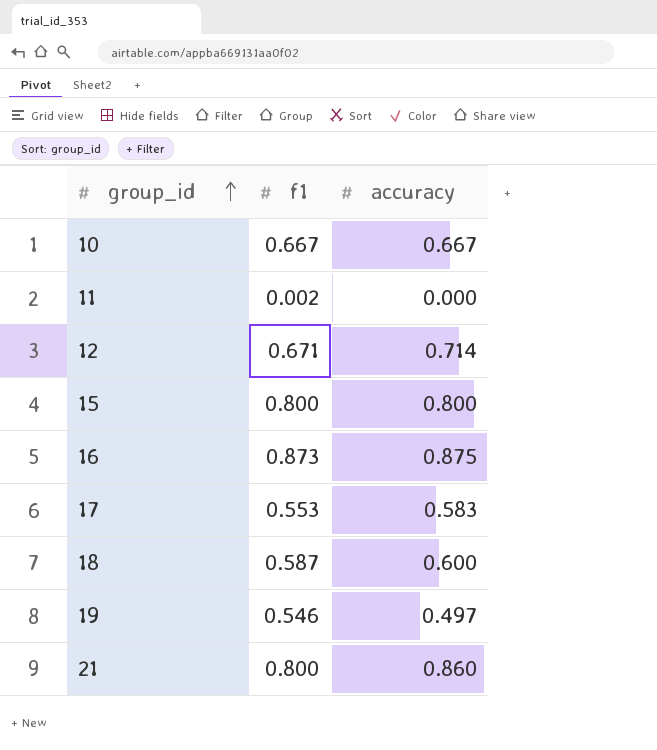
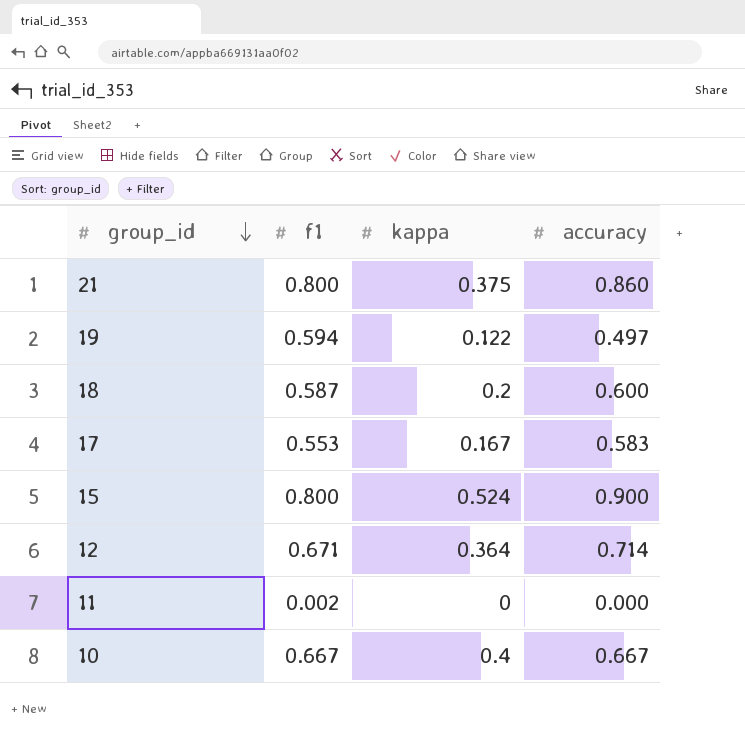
row order: group_id ascending -> group_id descending
column kappa | position: none -> 3
row 16: 0.873 | 0.875 -> none
19 | f1: 0.546 -> 0.594
15 | accuracy: 0.800 -> 0.900

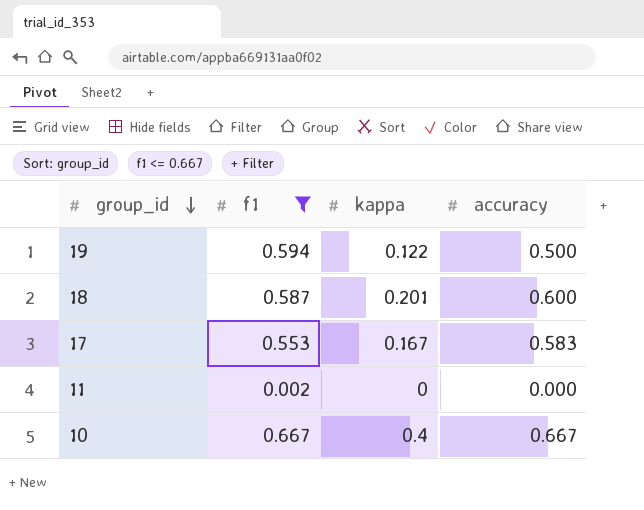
filter: none -> f1 <= 0.667
19 | accuracy: 0.497 -> 0.500
18 | kappa: 0.2 -> 0.201

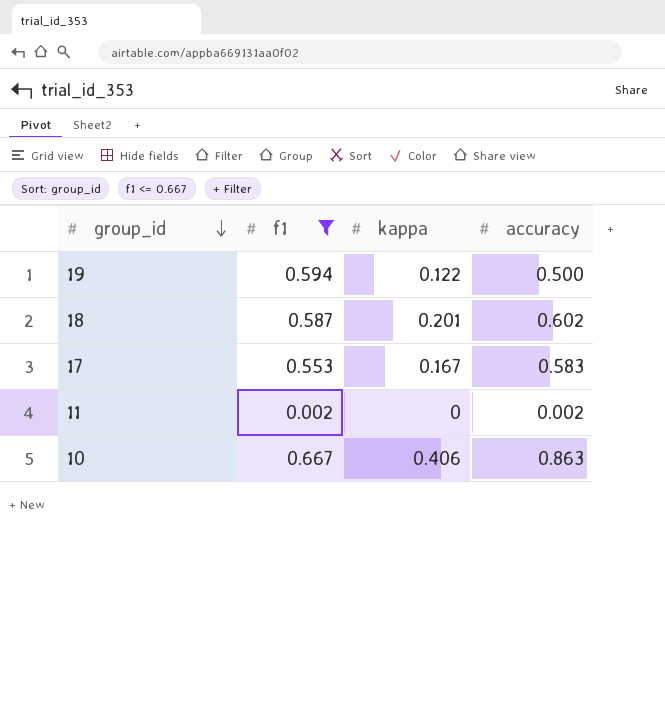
18 | accuracy: 0.600 -> 0.602
11 | accuracy: 0.000 -> 0.002
10 | kappa: 0.4 -> 0.406
10 | accuracy: 0.667 -> 0.863

